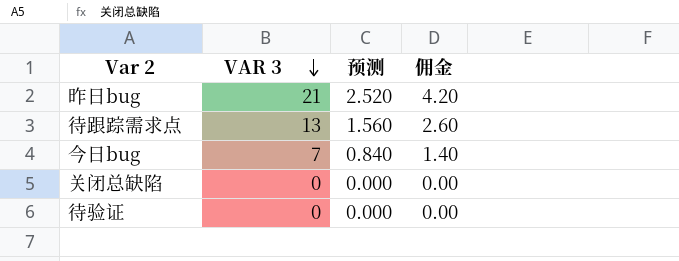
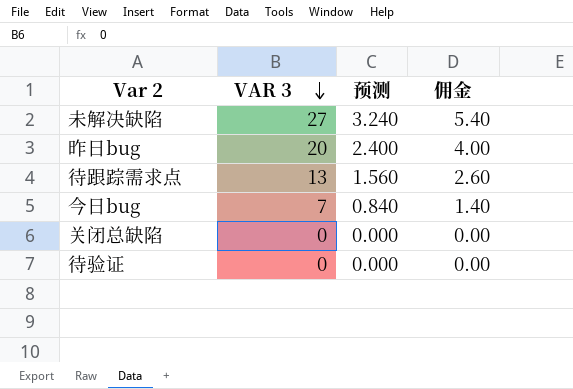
row 未解决缺陷: none -> 27 | 3.240 | 5.40
昨日bug | VAR 3: 21 -> 20
昨日bug | 预测: 2.520 -> 2.400
昨日bug | 佣金: 4.20 -> 4.00

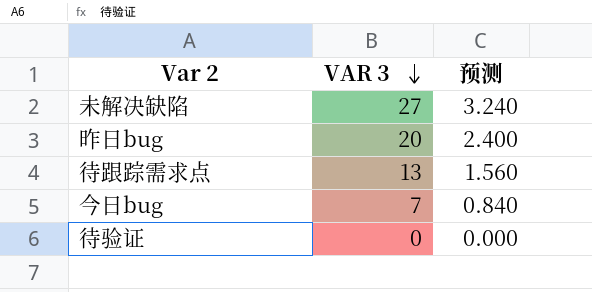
column 佣金 | formula: [VAR 3] * 0.2 -> none
row 关闭总缺陷: 0 | 0.000 | 0.00 -> none

